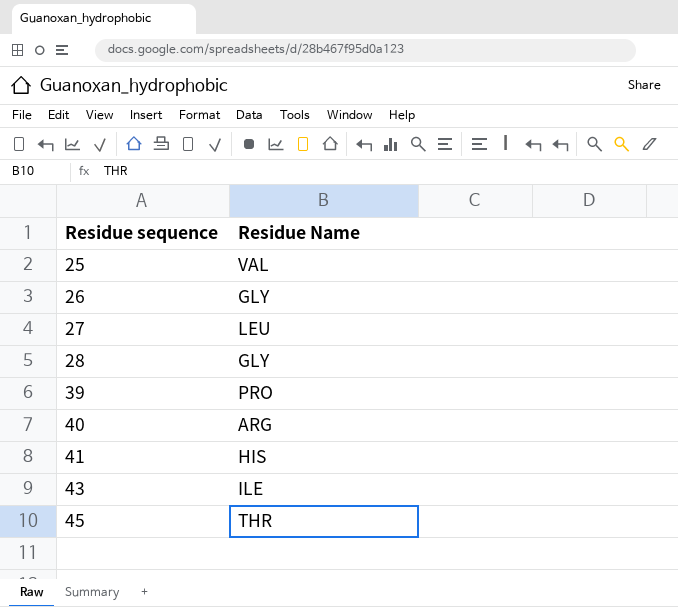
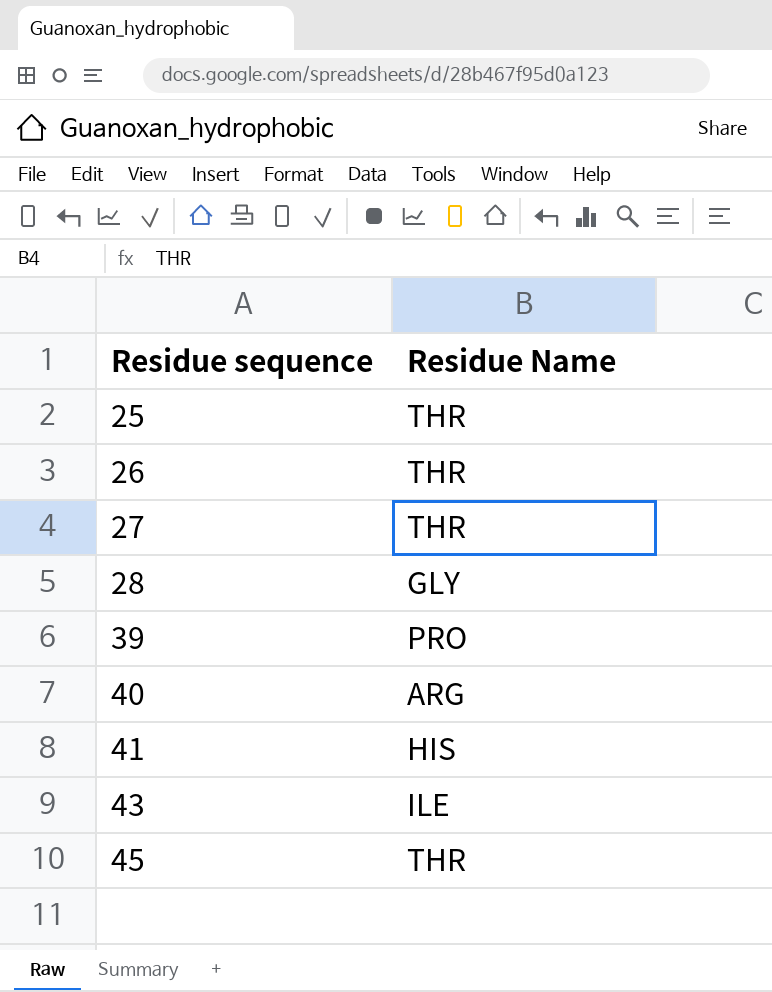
25 | Residue Name: VAL -> THR
26 | Residue Name: GLY -> THR
27 | Residue Name: LEU -> THR

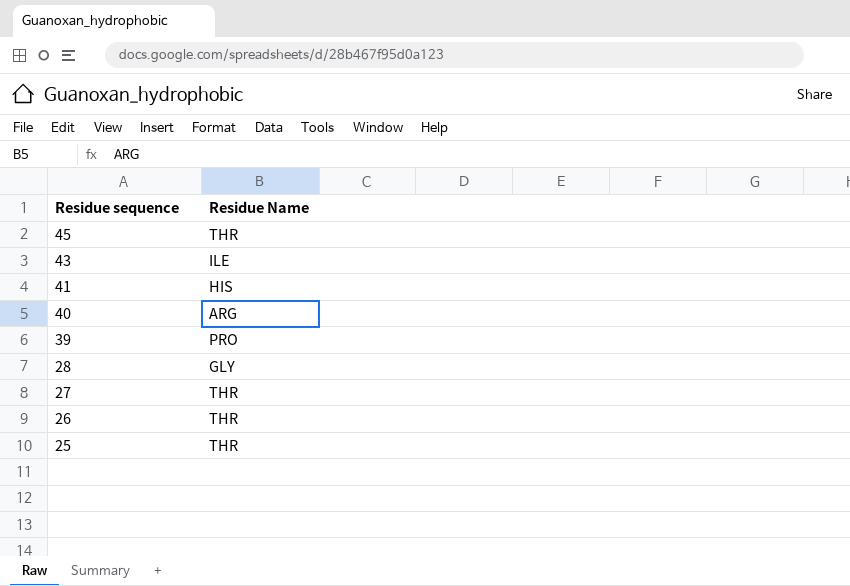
row order: Residue sequence ascending -> Residue sequence descending

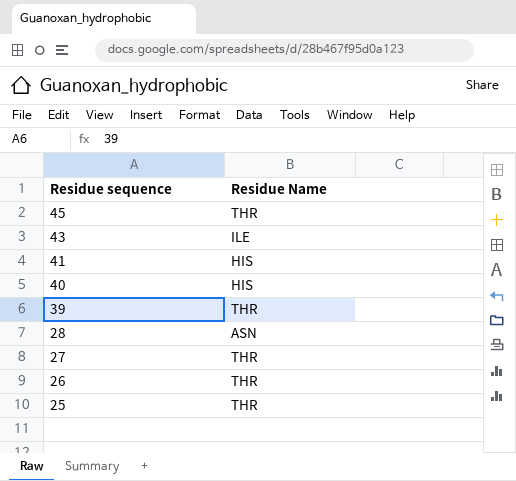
40 | Residue Name: ARG -> HIS
39 | Residue Name: PRO -> THR
28 | Residue Name: GLY -> ASN

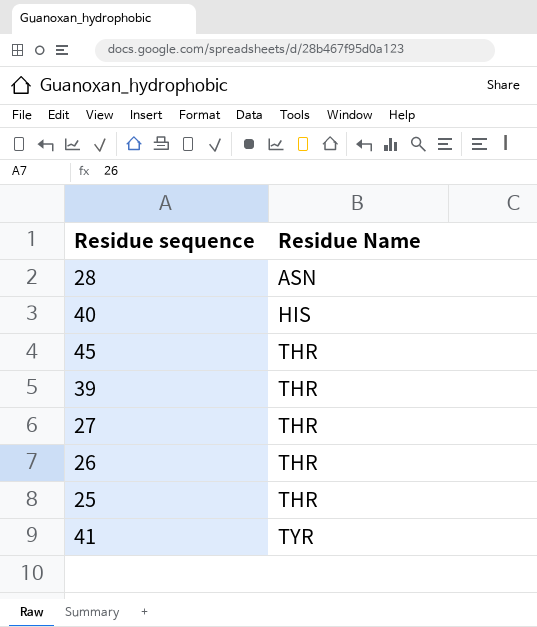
row order: Residue sequence descending -> Residue Name ascending
row 43: ILE -> none
41 | Residue Name: HIS -> TYR

